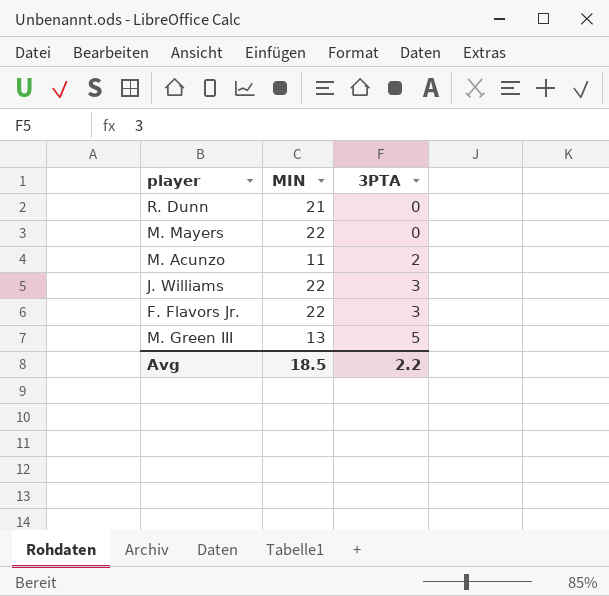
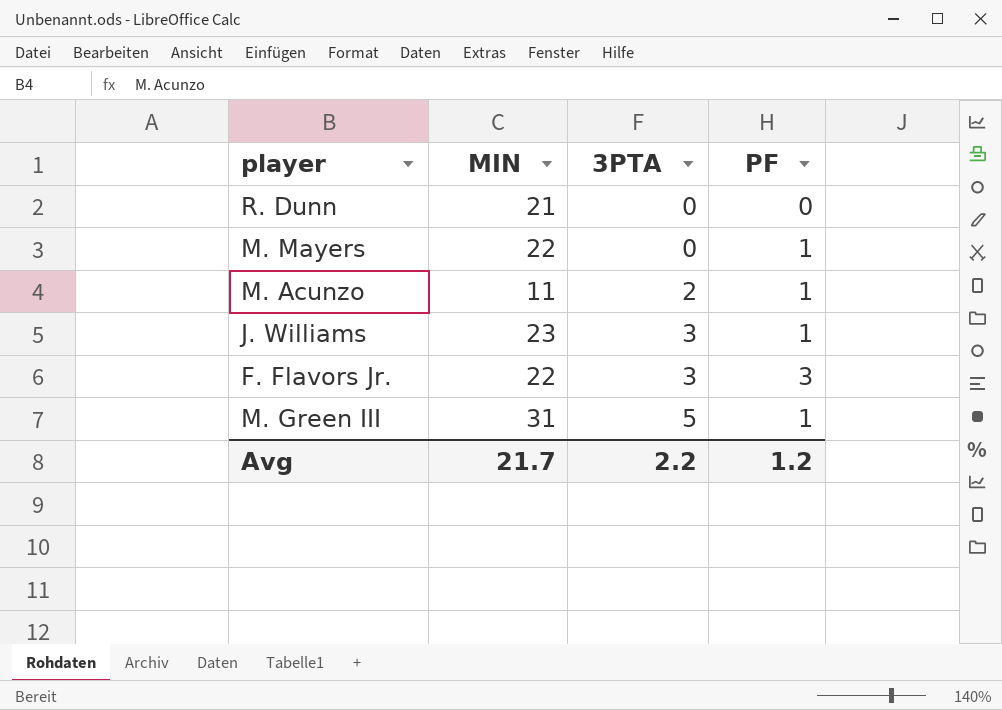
column PF | position: none -> 4
J. Williams | MIN: 22 -> 23
M. Green III | MIN: 13 -> 31
Avg | MIN: 18.5 -> 21.7

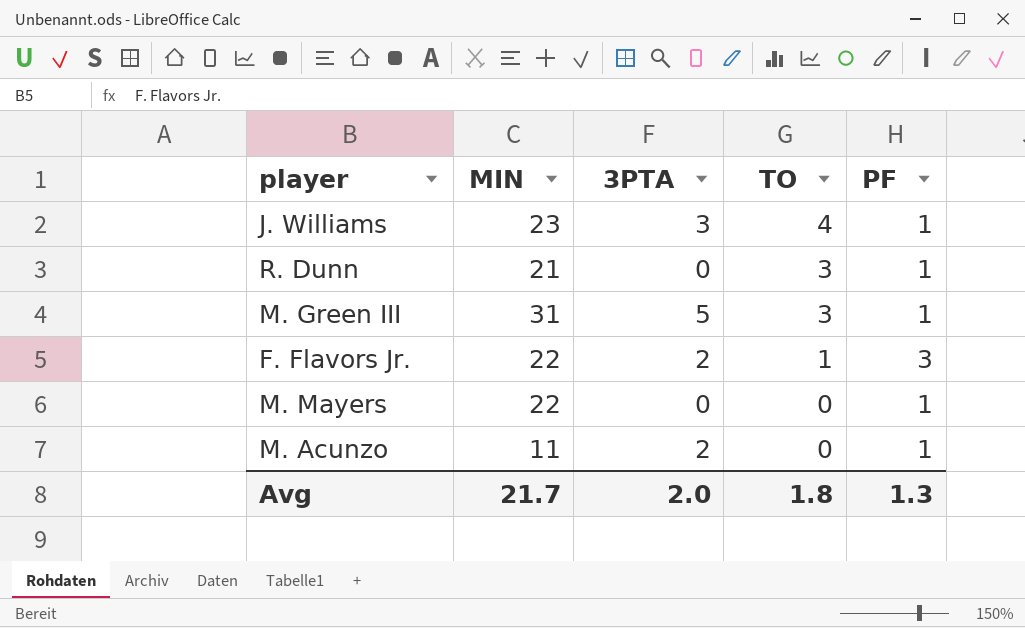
row order: 3PTA ascending -> TO descending
column TO | position: none -> 4
R. Dunn | PF: 0 -> 1
F. Flavors Jr. | 3PTA: 3 -> 2
Avg | 3PTA: 2.2 -> 2.0
Avg | PF: 1.2 -> 1.3

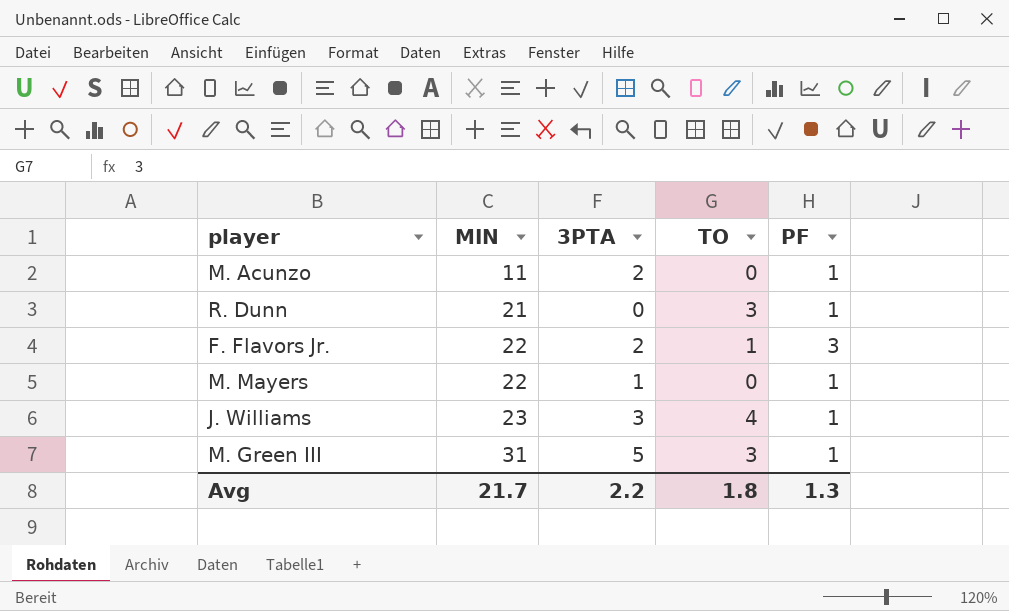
row order: TO descending -> MIN ascending
M. Mayers | 3PTA: 0 -> 1
Avg | 3PTA: 2.0 -> 2.2

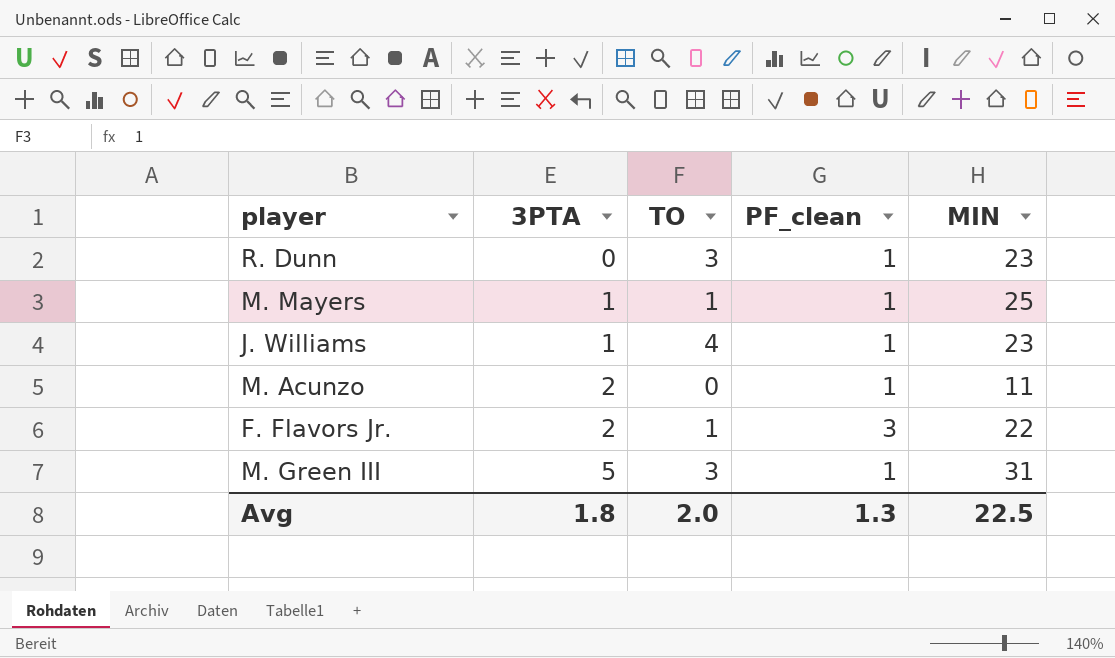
row order: MIN ascending -> 3PTA ascending
column name: PF -> PF_clean
column MIN | position: 2 -> 5
R. Dunn | MIN: 21 -> 23
M. Mayers | TO: 0 -> 1
M. Mayers | MIN: 22 -> 25
J. Williams | 3PTA: 3 -> 1
Avg | 3PTA: 2.2 -> 1.8
Avg | TO: 1.8 -> 2.0
Avg | MIN: 21.7 -> 22.5

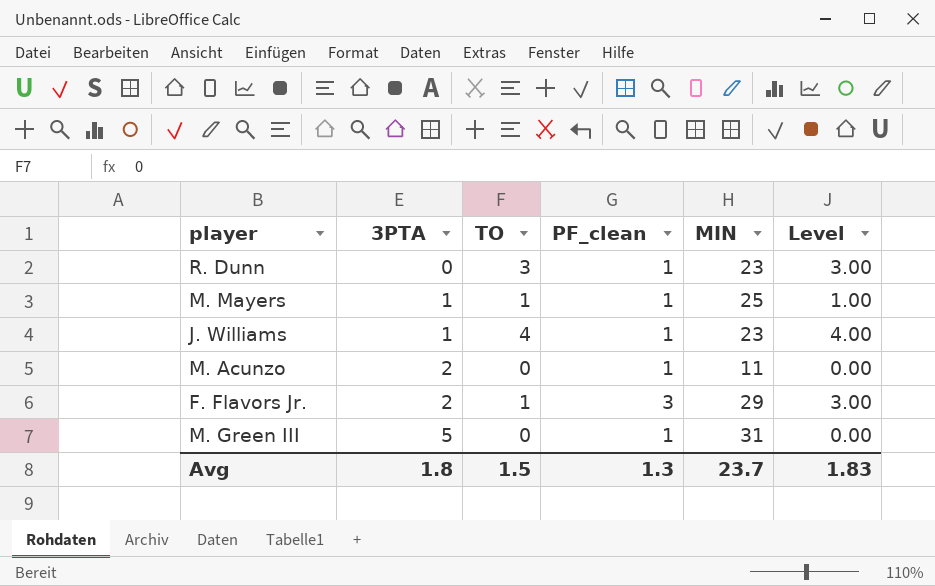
column Level | formula: none -> [TO] * [PF_clean]
F. Flavors Jr. | MIN: 22 -> 29
M. Green III | TO: 3 -> 0
Avg | TO: 2.0 -> 1.5
Avg | MIN: 22.5 -> 23.7

